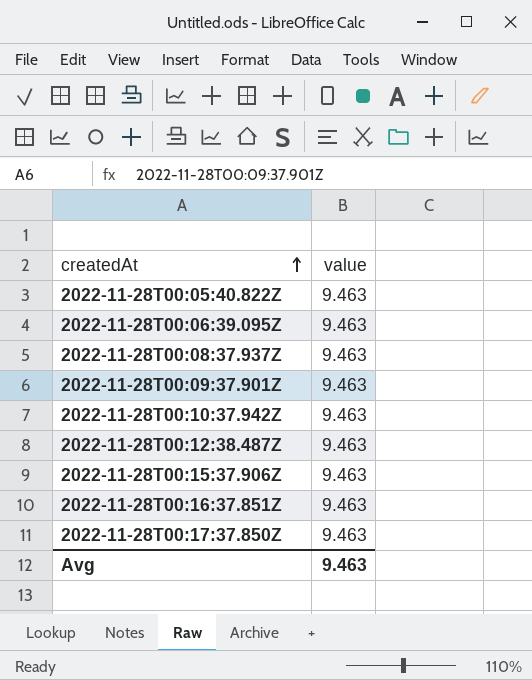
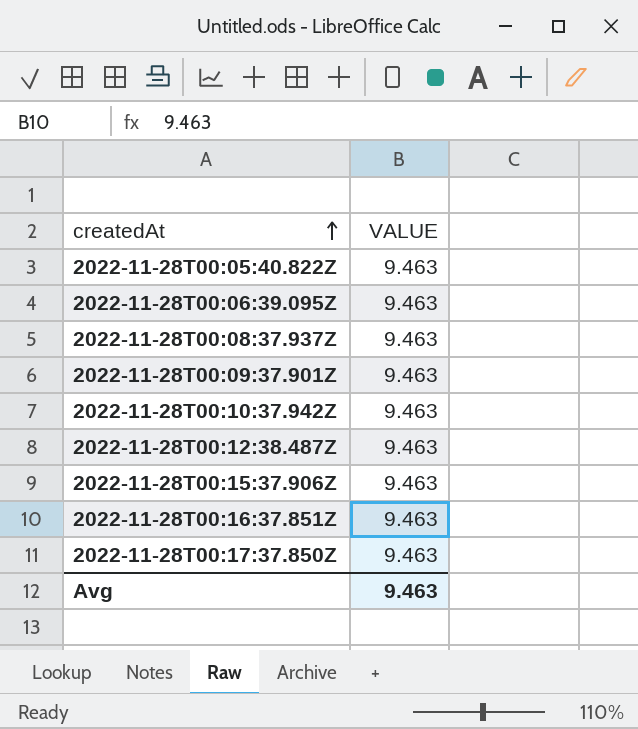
column name: value -> VALUE

